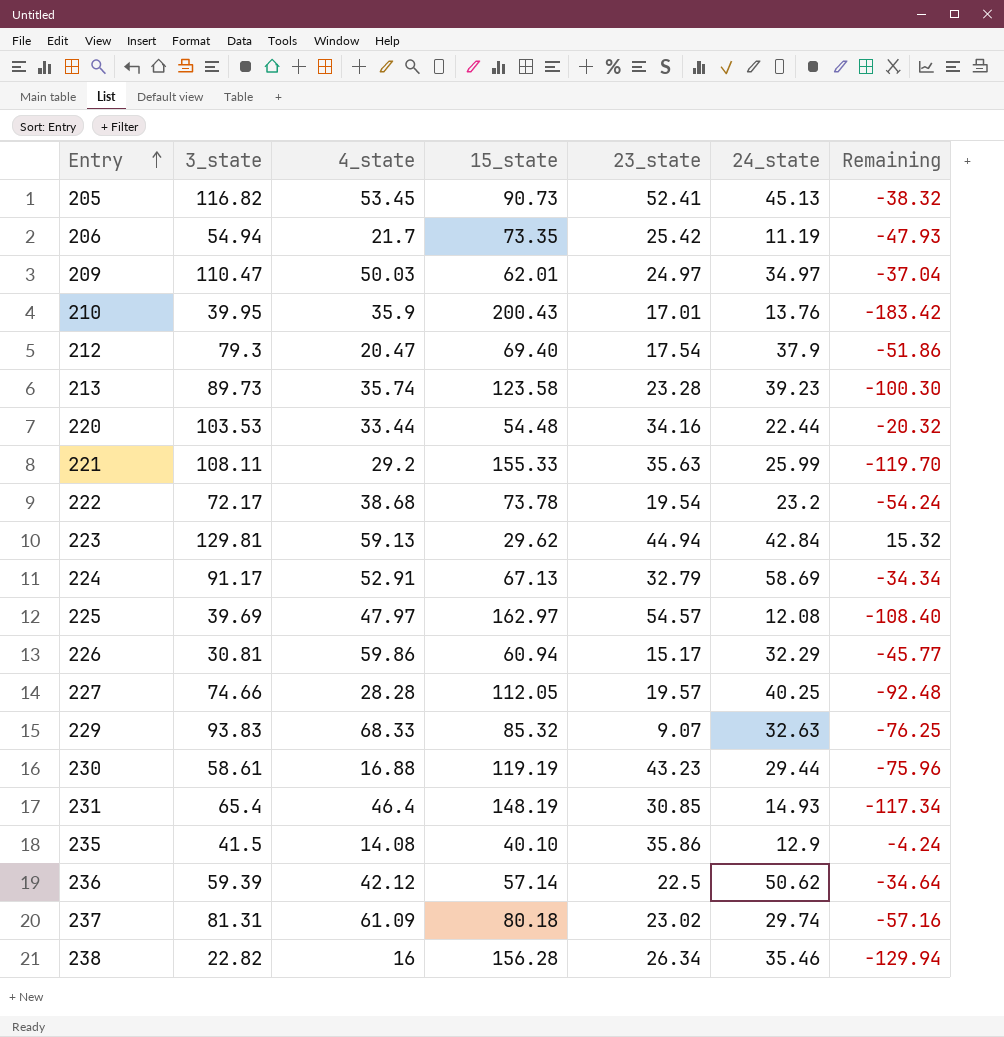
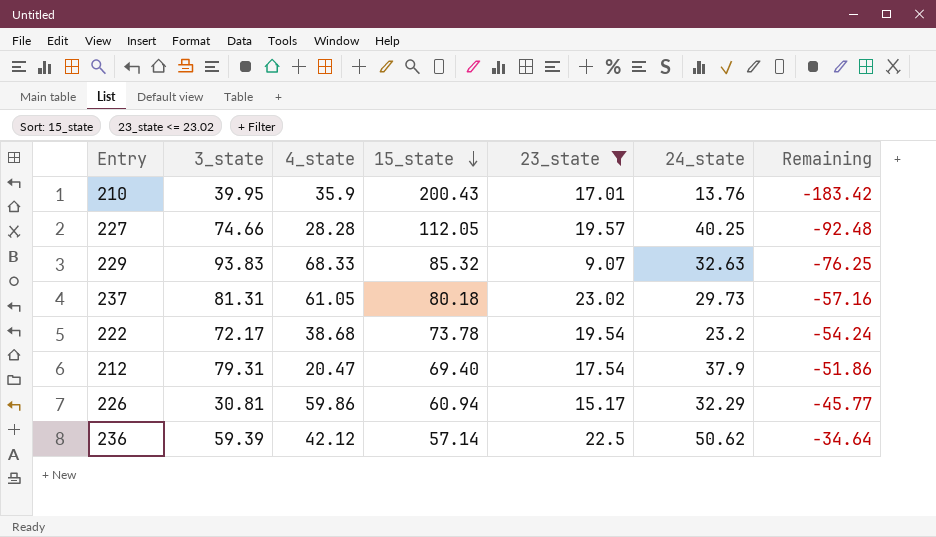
filter: none -> 23_state <= 23.02
row order: Entry ascending -> 15_state descending
237 | 4_state: 61.09 -> 61.05
237 | 24_state: 29.74 -> 29.73
212 | 3_state: 79.3 -> 79.31

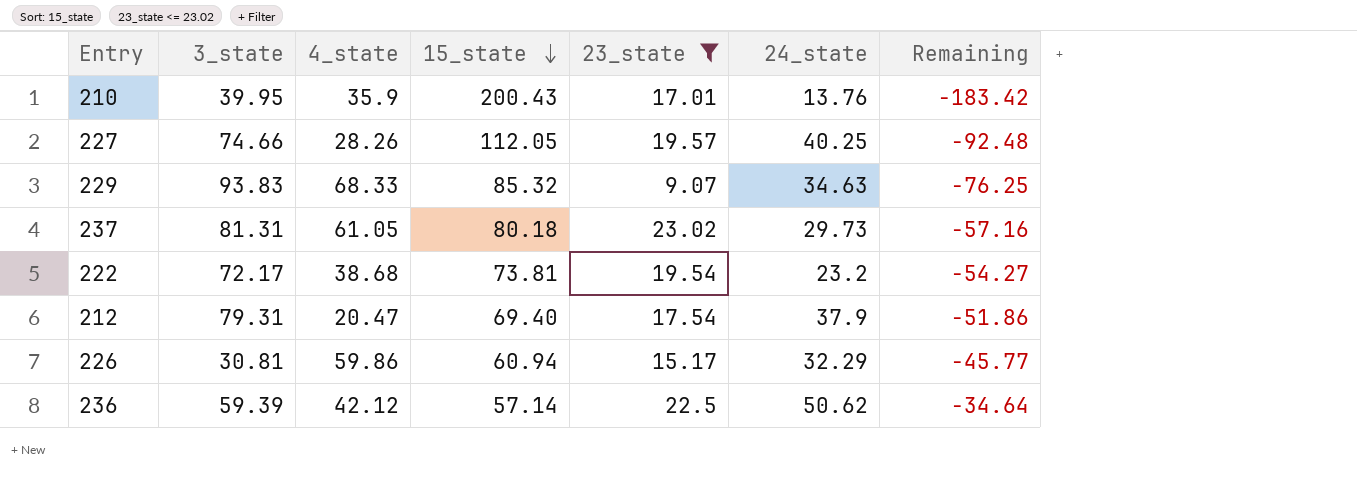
227 | 4_state: 28.28 -> 28.26
229 | 24_state: 32.63 -> 34.63
222 | 15_state: 73.78 -> 73.81
222 | Remaining: -54.24 -> -54.27

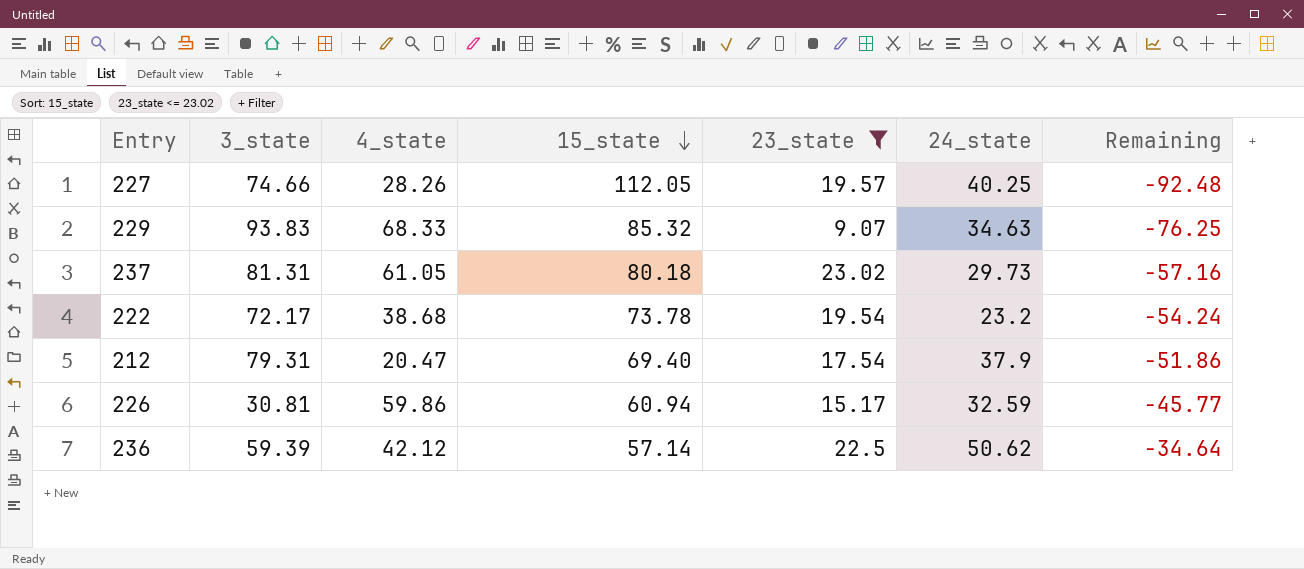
row 210: 39.95 | 35.9 | 200.43 | 17.01 | 13.76 | -183.42 -> none
222 | 15_state: 73.81 -> 73.78
222 | Remaining: -54.27 -> -54.24
226 | 24_state: 32.29 -> 32.59

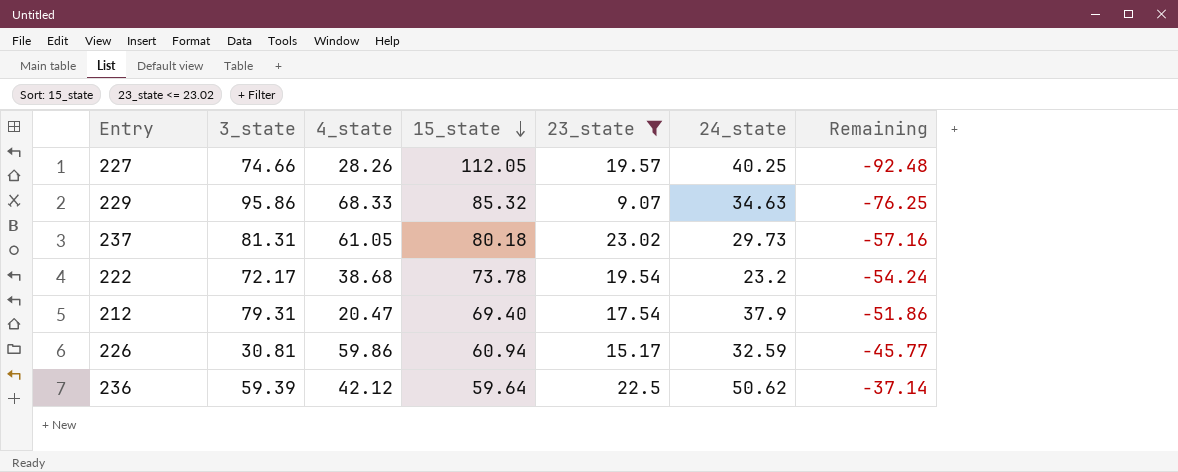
229 | 3_state: 93.83 -> 95.86
236 | 15_state: 57.14 -> 59.64
236 | Remaining: -34.64 -> -37.14

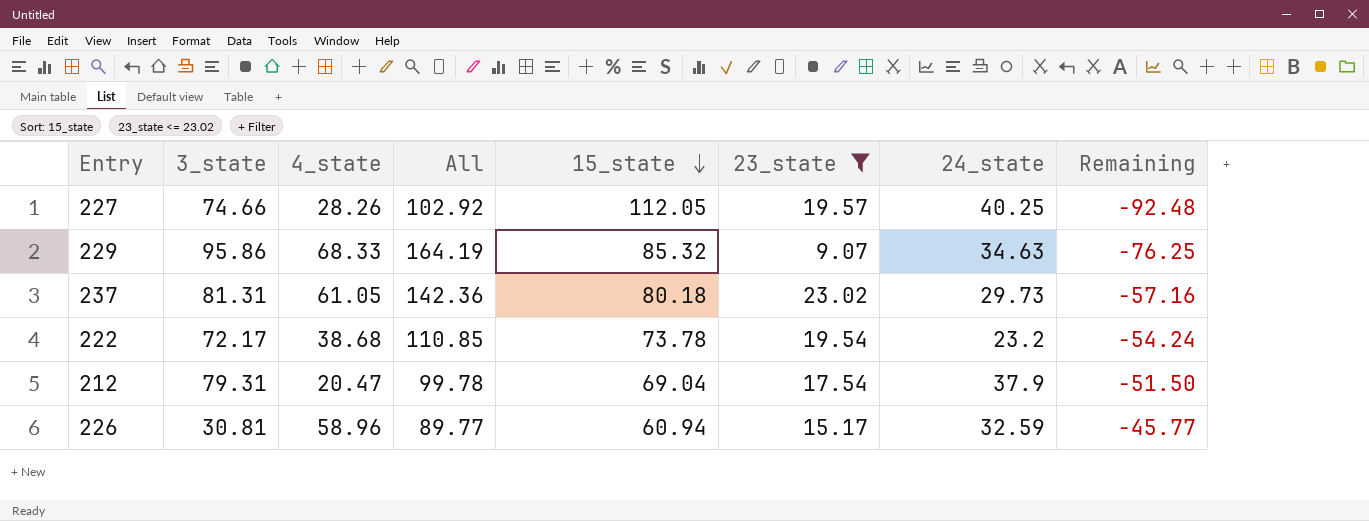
column All | formula: none -> [3_state] + [4_state]
row 236: 59.39 | 42.12 | 59.64 | 22.5 | 50.62 | -37.14 -> none
212 | 15_state: 69.40 -> 69.04
212 | Remaining: -51.86 -> -51.50
226 | 4_state: 59.86 -> 58.96

